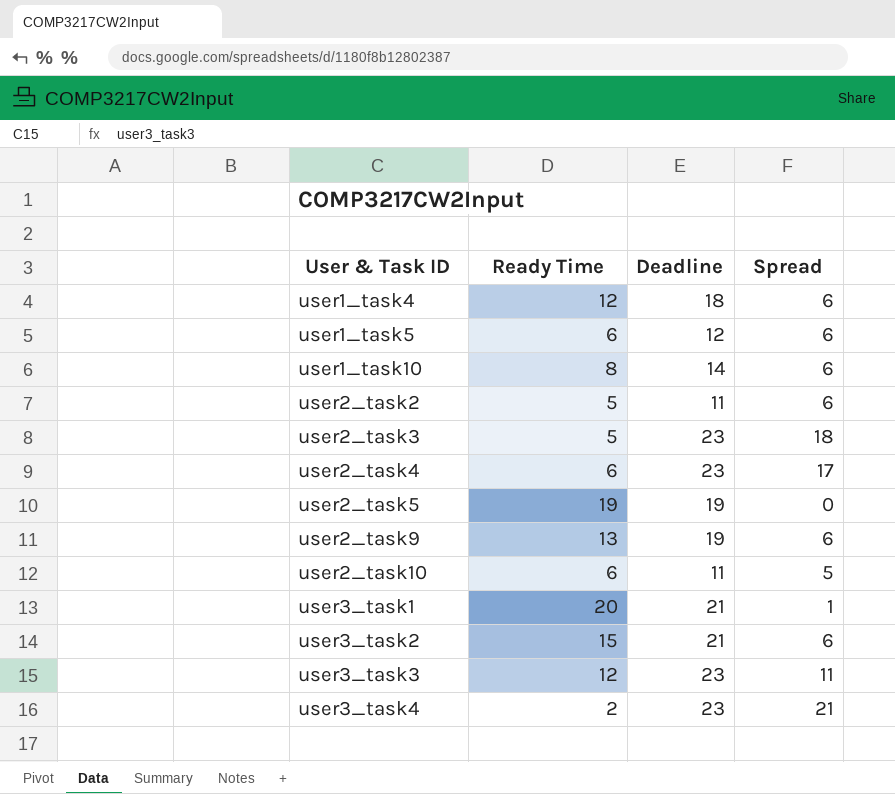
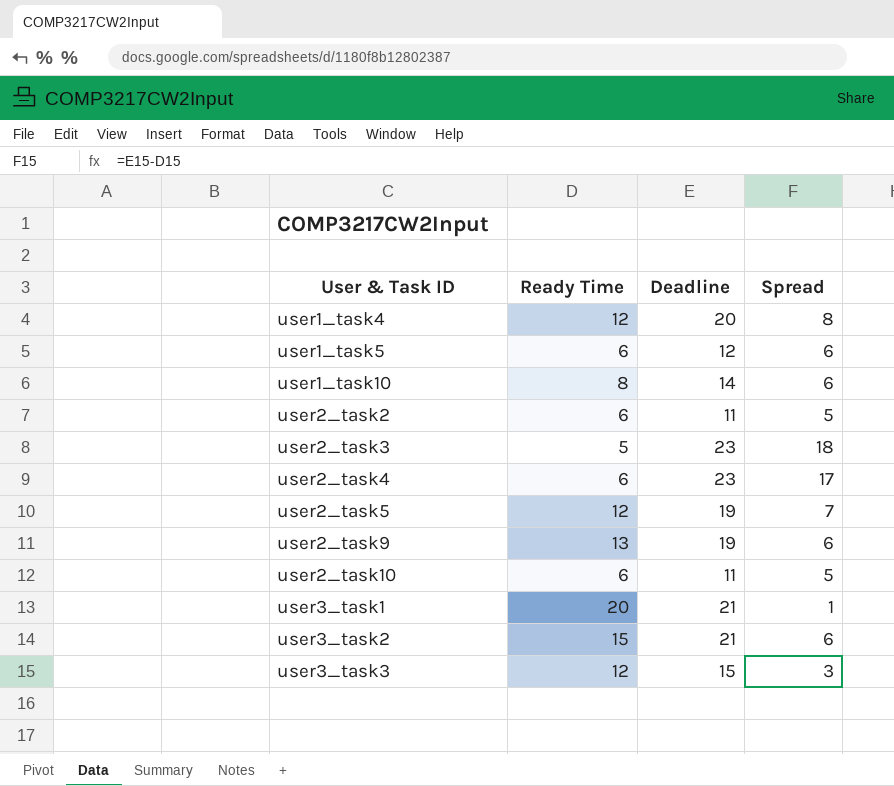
row user3_task4: 2 | 23 | 21 -> none
user1_task4 | Deadline: 18 -> 20
user1_task4 | Spread: 6 -> 8
user2_task2 | Ready Time: 5 -> 6
user2_task2 | Spread: 6 -> 5
user2_task5 | Ready Time: 19 -> 12
user2_task5 | Spread: 0 -> 7
user3_task3 | Deadline: 23 -> 15
user3_task3 | Spread: 11 -> 3

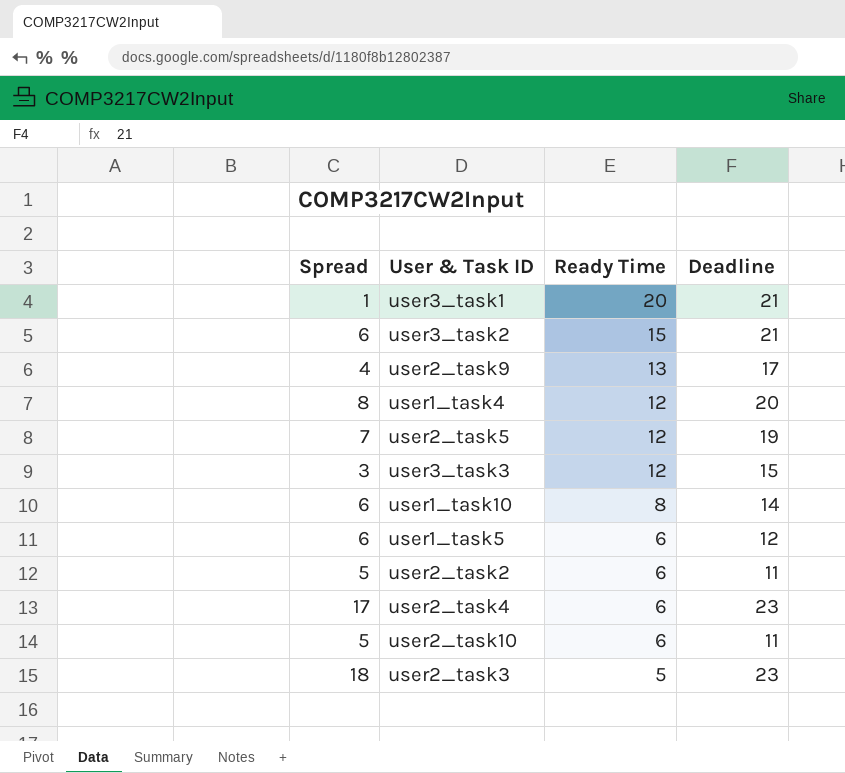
row order: User & Task ID ascending -> Ready Time descending
column Spread | position: 4 -> 1
user2_task9 | Spread: 6 -> 4
user2_task9 | Deadline: 19 -> 17

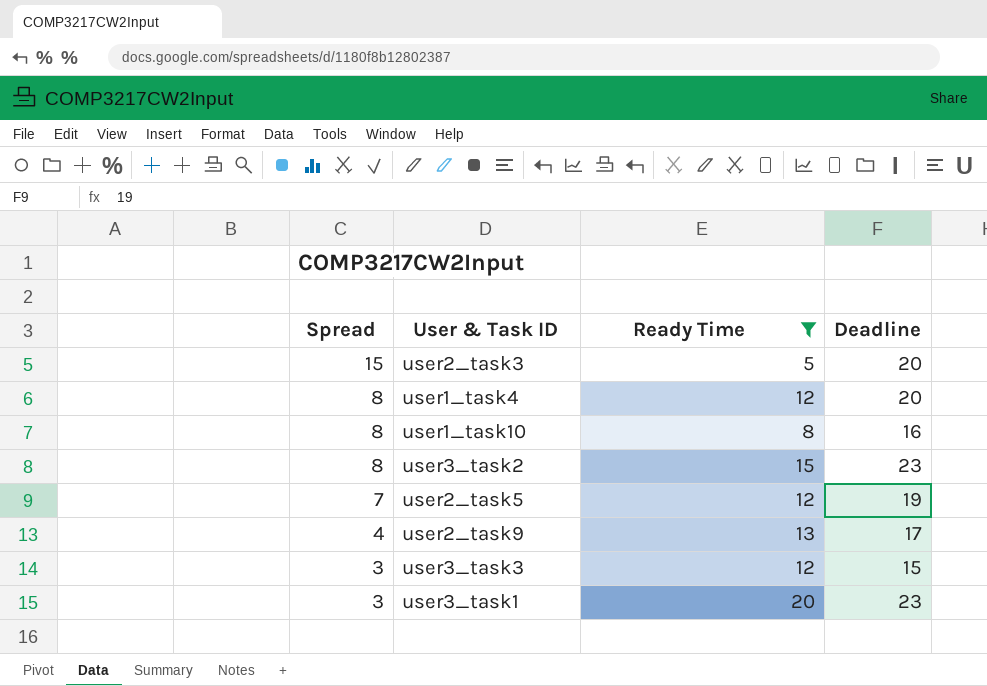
filter: none -> Ready Time != 6
row order: Ready Time descending -> Spread descending
user2_task3 | Spread: 18 -> 15
user2_task3 | Deadline: 23 -> 20
user1_task10 | Spread: 6 -> 8
user1_task10 | Deadline: 14 -> 16
user3_task2 | Spread: 6 -> 8
user3_task2 | Deadline: 21 -> 23
user3_task1 | Spread: 1 -> 3
user3_task1 | Deadline: 21 -> 23

